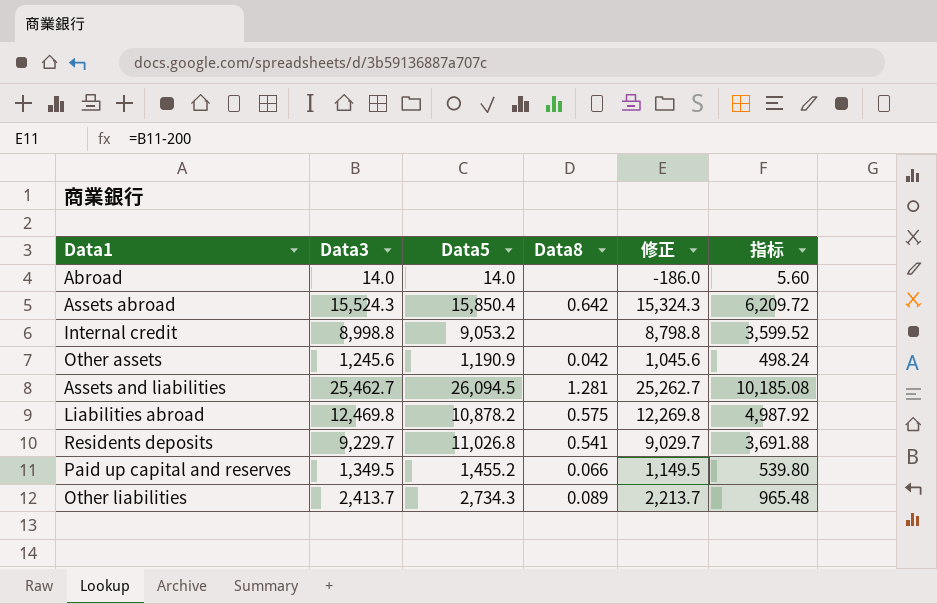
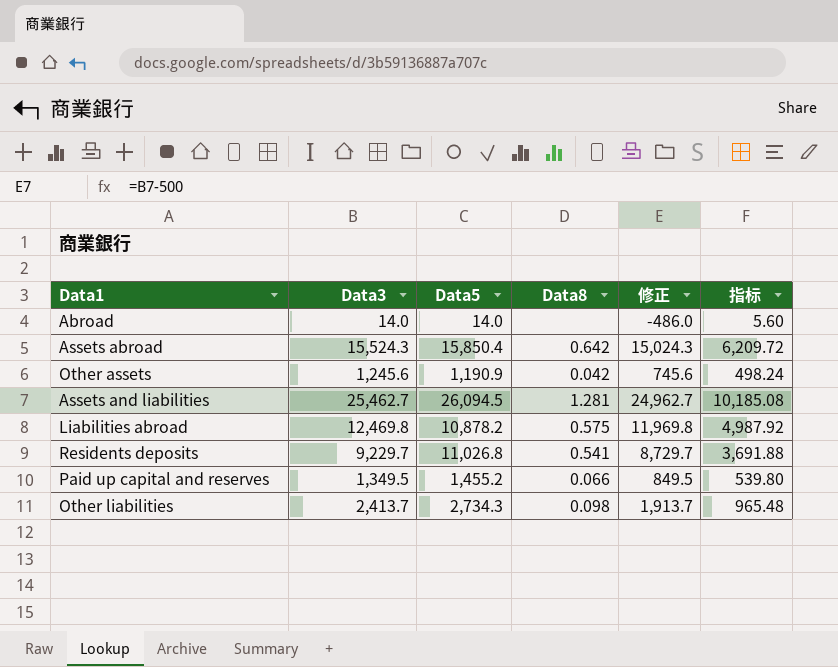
column 修正 | formula: [Data3] - 200 -> [Data3] - 500
row Internal credit: 8,998.8 | 9,053.2 | none | 8,798.8 | 3,599.52 -> none
Other liabilities | Data8: 0.089 -> 0.098

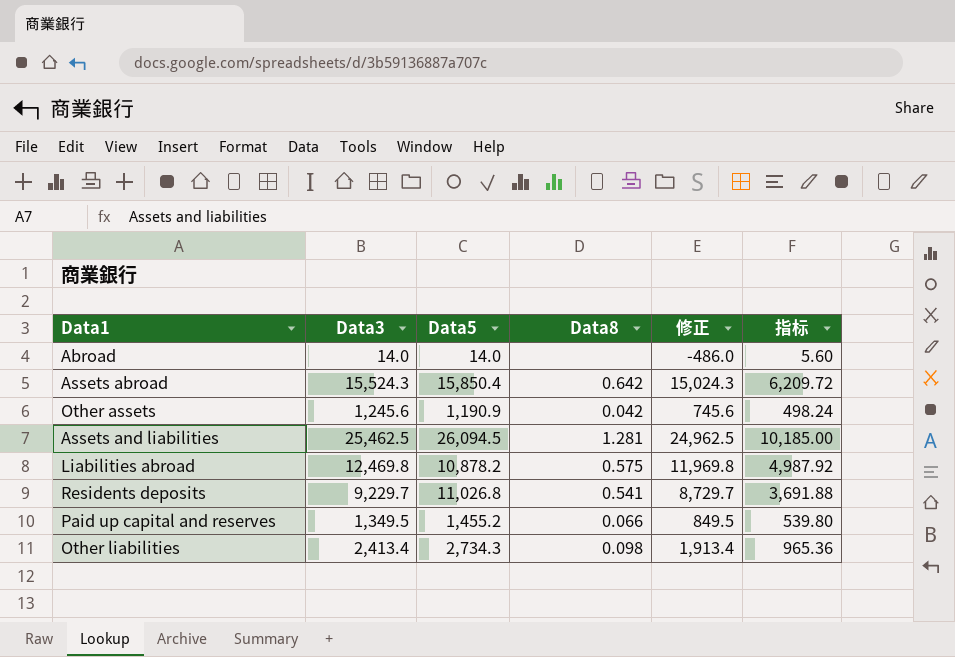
Assets and liabilities | Data3: 25,462.7 -> 25,462.5
Assets and liabilities | 修正: 24,962.7 -> 24,962.5
Assets and liabilities | 指标: 10,185.08 -> 10,185.00
Other liabilities | Data3: 2,413.7 -> 2,413.4
Other liabilities | 修正: 1,913.7 -> 1,913.4
Other liabilities | 指标: 965.48 -> 965.36

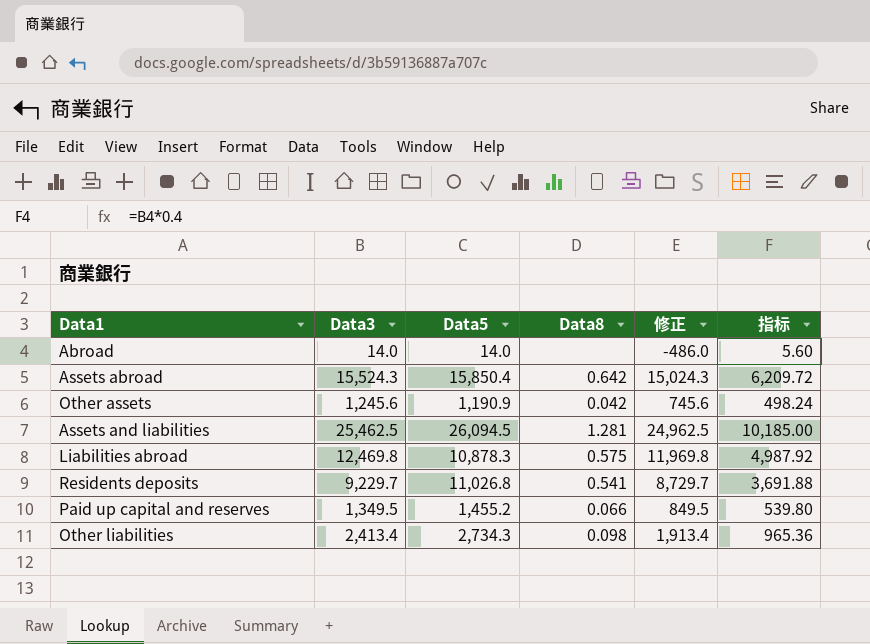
Liabilities abroad | Data5: 10,878.2 -> 10,878.3

